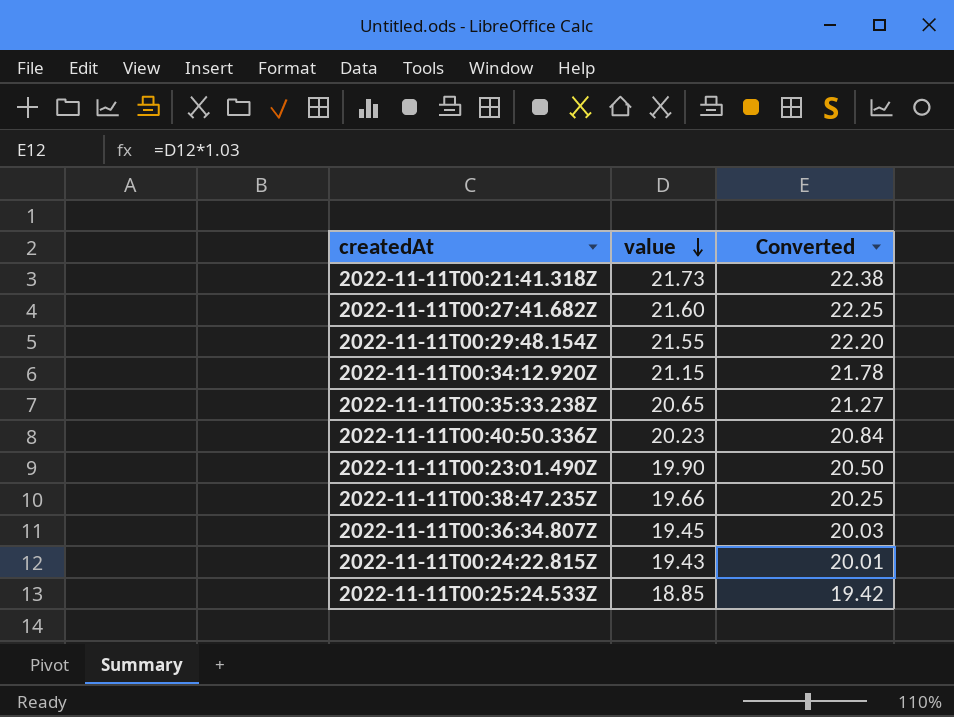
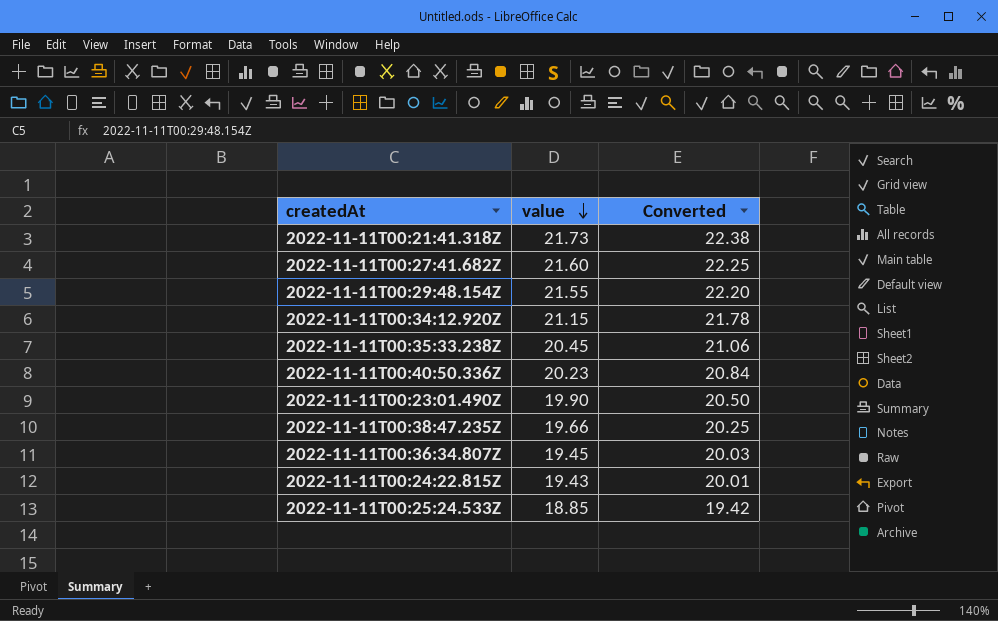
2022-11-11T00:35:33.238Z | value: 20.65 -> 20.45
2022-11-11T00:35:33.238Z | Converted: 21.27 -> 21.06

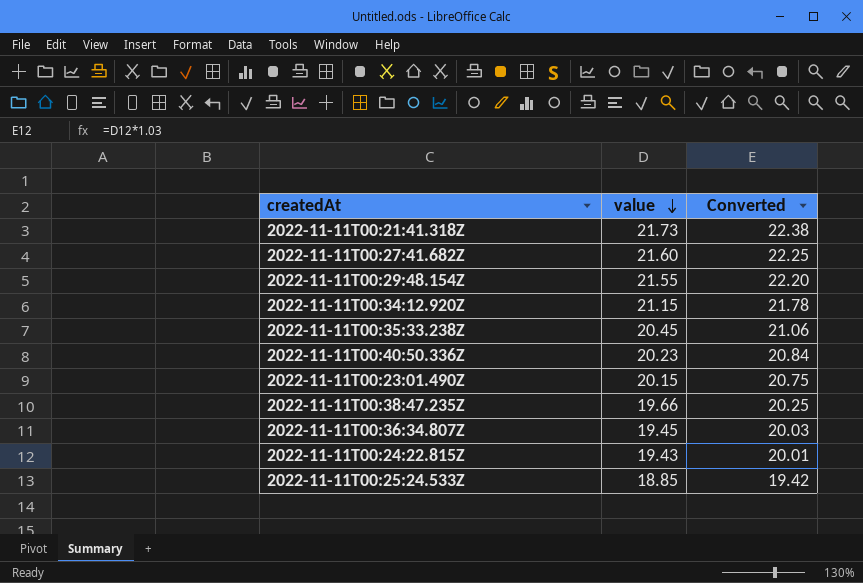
2022-11-11T00:23:01.490Z | value: 19.90 -> 20.15
2022-11-11T00:23:01.490Z | Converted: 20.50 -> 20.75

